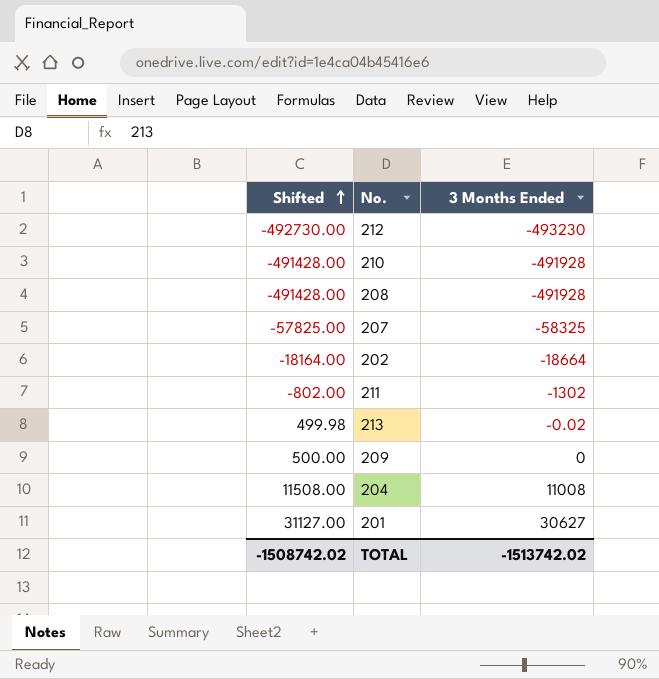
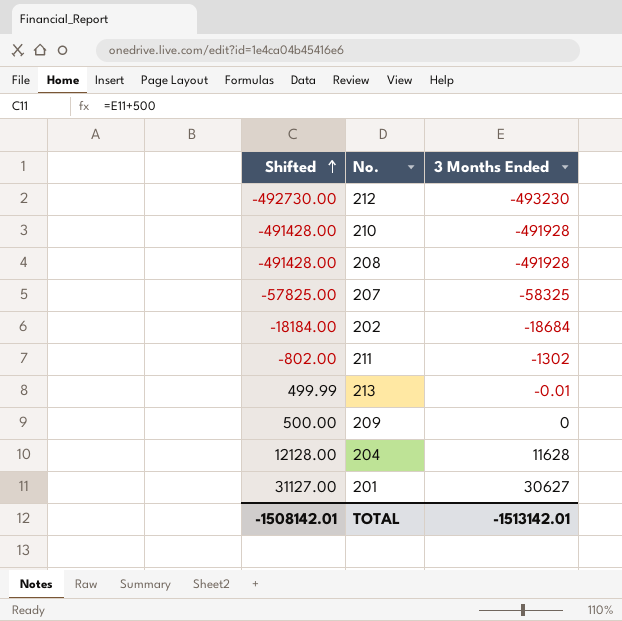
202 | Shifted: -18164.00 -> -18184.00
202 | 3 Months Ended: -18664 -> -18684
213 | Shifted: 499.98 -> 499.99
213 | 3 Months Ended: -0.02 -> -0.01
204 | Shifted: 11508.00 -> 12128.00
204 | 3 Months Ended: 11008 -> 11628
TOTAL | Shifted: -1508742.02 -> -1508142.01
TOTAL | 3 Months Ended: -1513742.02 -> -1513142.01

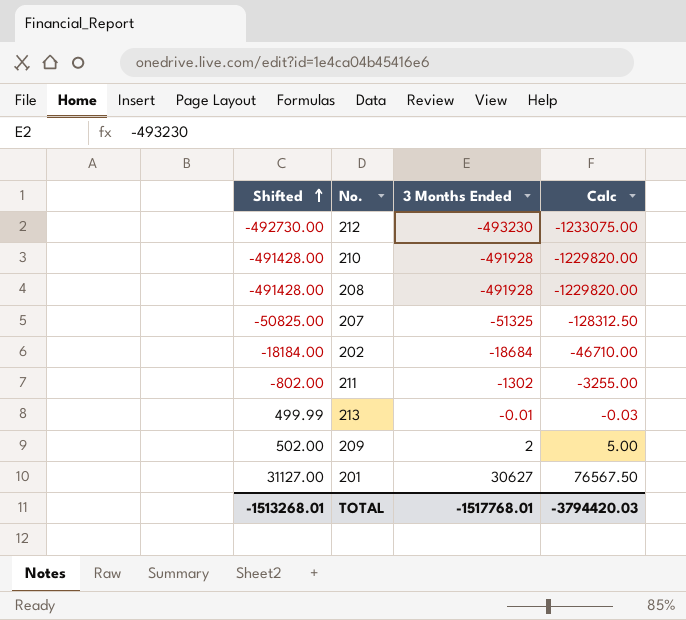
column Calc | formula: none -> [3 Months Ended] * 2.5
row 204: 12128.00 | 11628 -> none
207 | Shifted: -57825.00 -> -50825.00
207 | 3 Months Ended: -58325 -> -51325
209 | Shifted: 500.00 -> 502.00
209 | 3 Months Ended: 0 -> 2
TOTAL | Shifted: -1508142.01 -> -1513268.01
TOTAL | 3 Months Ended: -1513142.01 -> -1517768.01

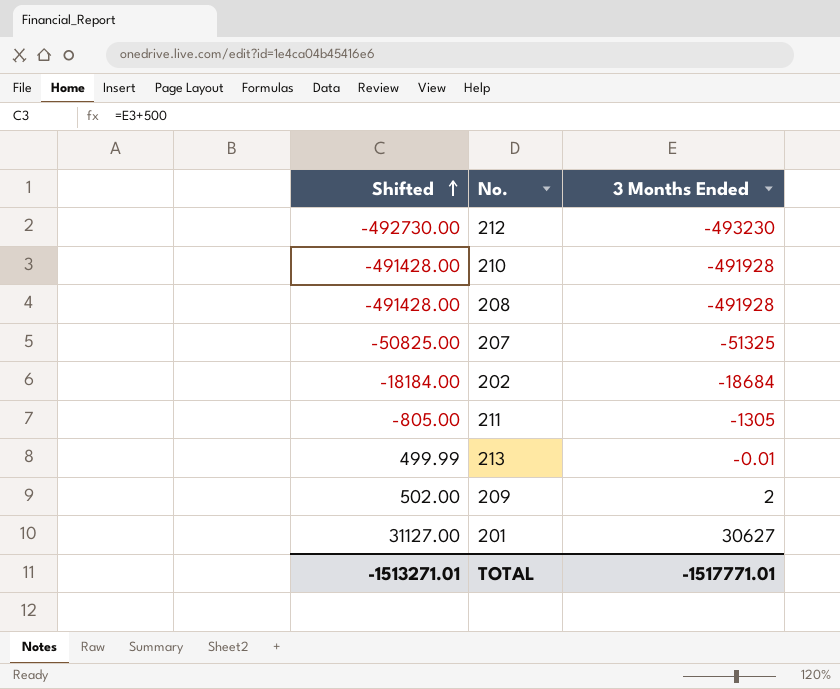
column Calc | formula: [3 Months Ended] * 2.5 -> none
211 | Shifted: -802.00 -> -805.00
211 | 3 Months Ended: -1302 -> -1305
TOTAL | Shifted: -1513268.01 -> -1513271.01
TOTAL | 3 Months Ended: -1517768.01 -> -1517771.01

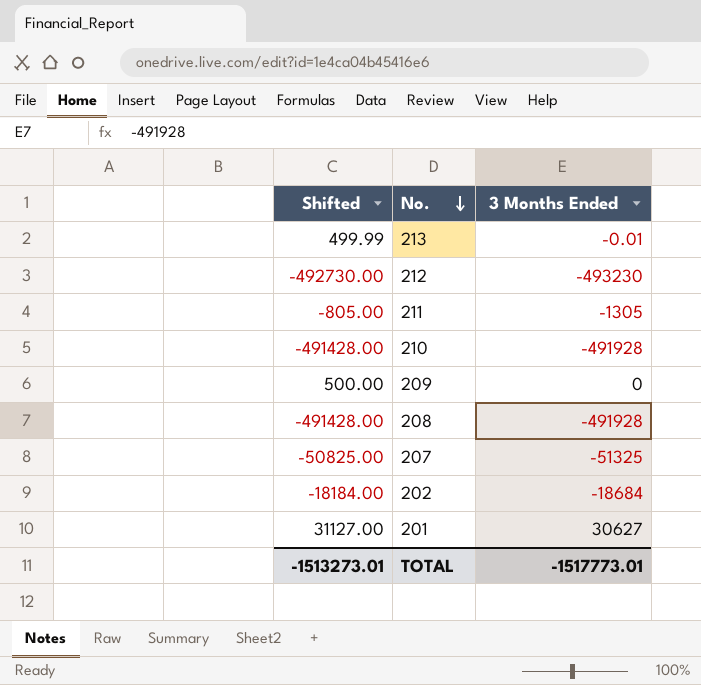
row order: Shifted ascending -> No. descending
209 | Shifted: 502.00 -> 500.00
209 | 3 Months Ended: 2 -> 0
TOTAL | Shifted: -1513271.01 -> -1513273.01
TOTAL | 3 Months Ended: -1517771.01 -> -1517773.01

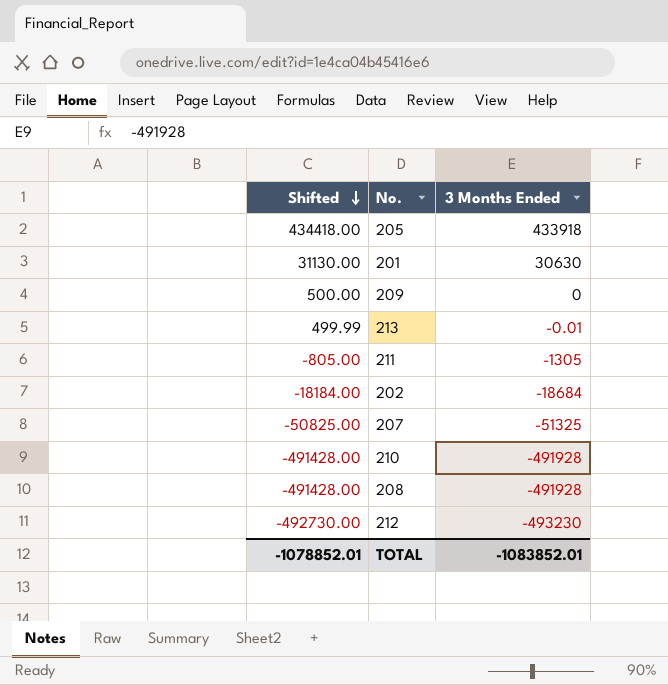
row order: No. descending -> Shifted descending
row 205: none -> 434418.00 | 433918
201 | Shifted: 31127.00 -> 31130.00
201 | 3 Months Ended: 30627 -> 30630
TOTAL | Shifted: -1513273.01 -> -1078852.01
TOTAL | 3 Months Ended: -1517773.01 -> -1083852.01

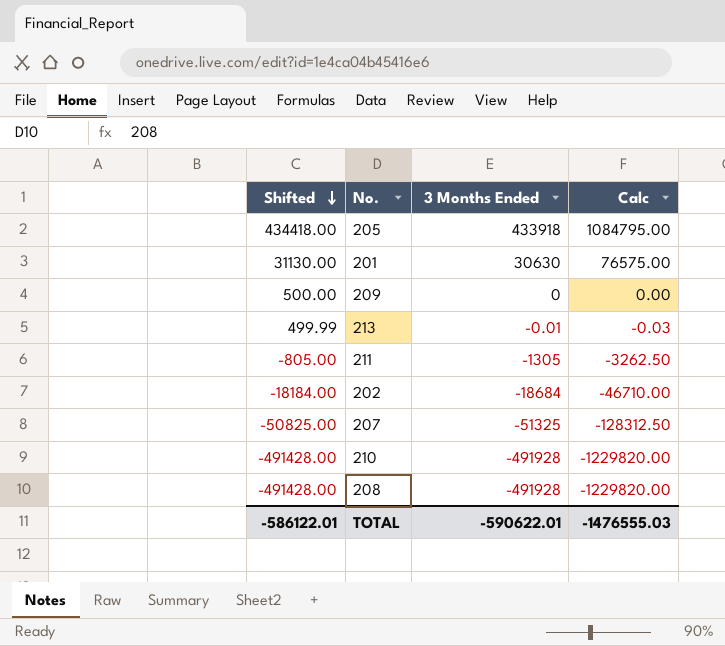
column Calc | formula: none -> [3 Months Ended] * 2.5
row 212: -492730.00 | -493230 -> none
TOTAL | Shifted: -1078852.01 -> -586122.01
TOTAL | 3 Months Ended: -1083852.01 -> -590622.01

